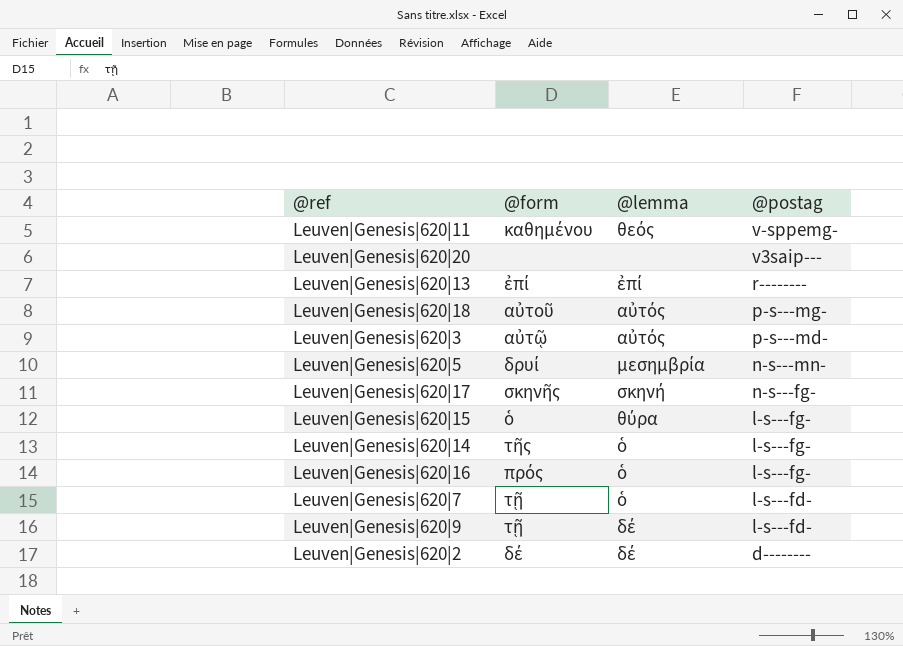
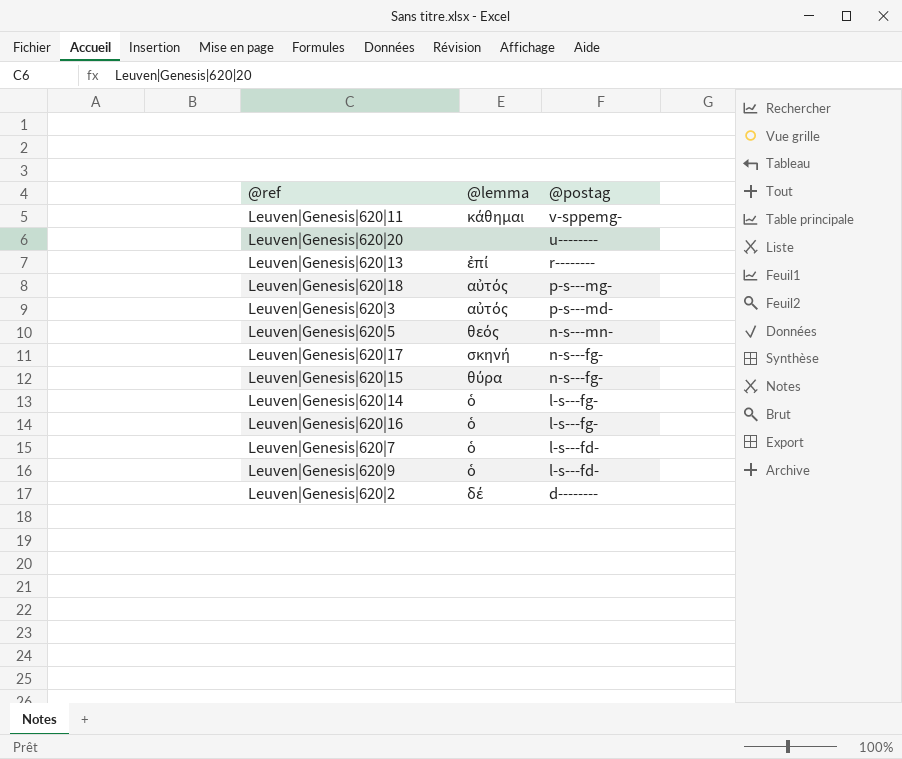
column @form | position: 2 -> none
Leuven|Genesis|620|11 | @lemma: θεός -> κάθημαι
Leuven|Genesis|620|20 | @postag: v3saip--- -> u--------
Leuven|Genesis|620|5 | @lemma: μεσημβρία -> θεός
Leuven|Genesis|620|15 | @postag: l-s---fg- -> n-s---fg-
Leuven|Genesis|620|9 | @lemma: δέ -> ὁ

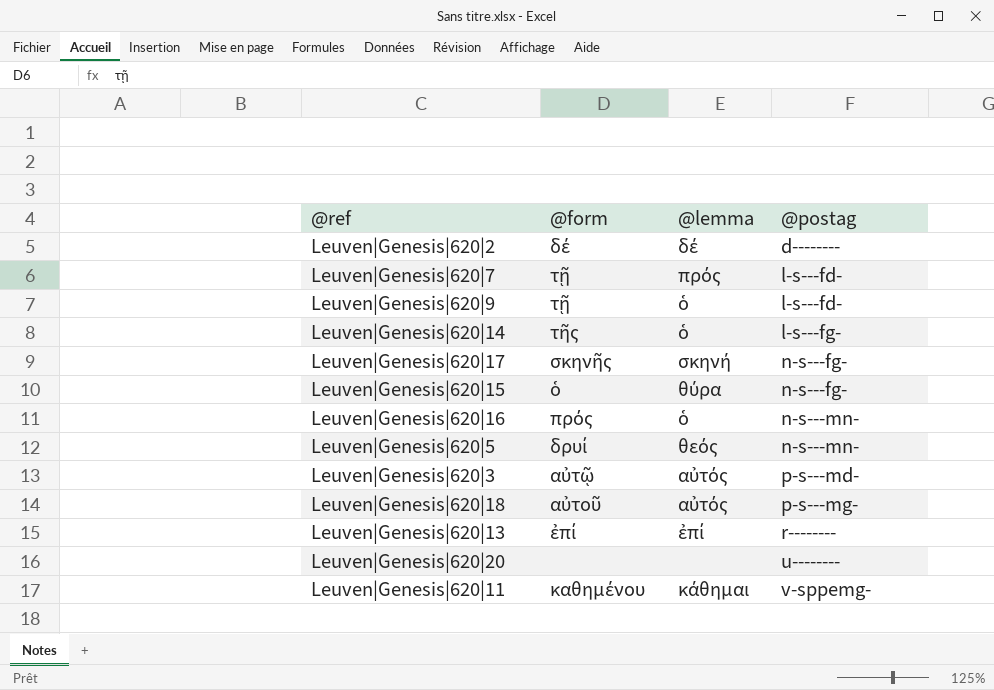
row order: @postag descending -> @postag ascending
column @form | position: none -> 2
Leuven|Genesis|620|7 | @lemma: ὁ -> πρός
Leuven|Genesis|620|16 | @postag: l-s---fg- -> n-s---mn-

